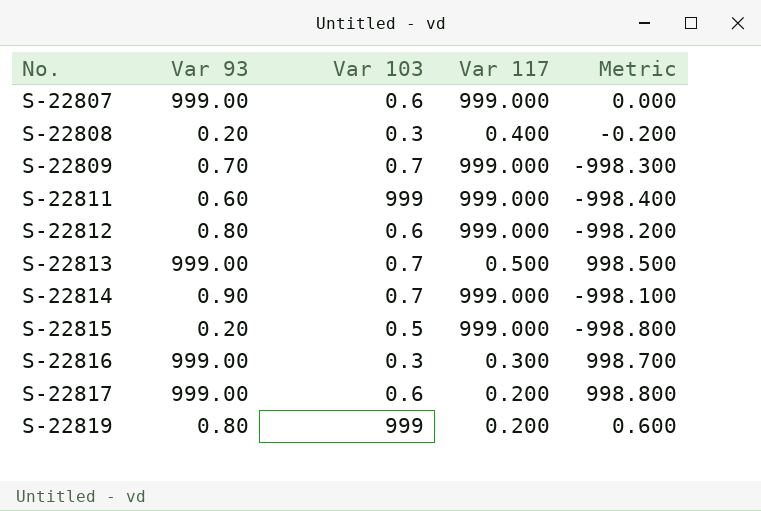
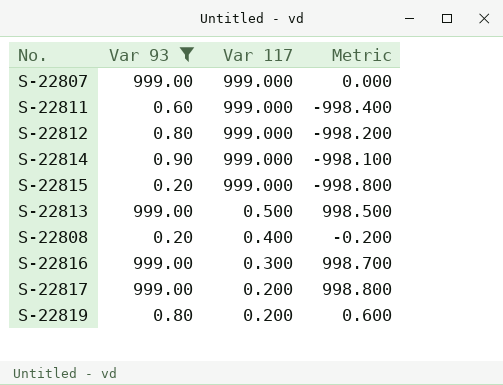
filter: none -> Var 93 != 0.70
row order: No. ascending -> Var 117 descending
column Var 103 | position: 3 -> none

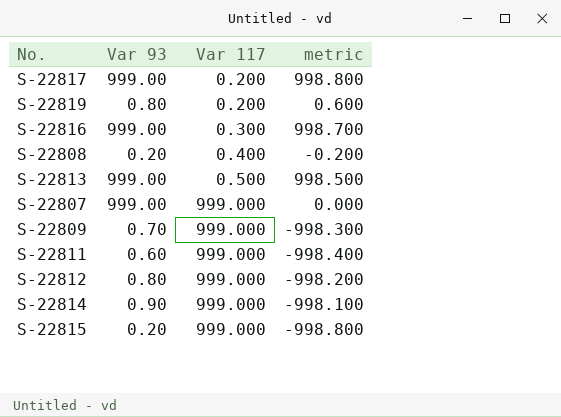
filter: Var 93 != 0.70 -> none
row order: Var 117 descending -> Var 117 ascending
column name: Metric -> metric

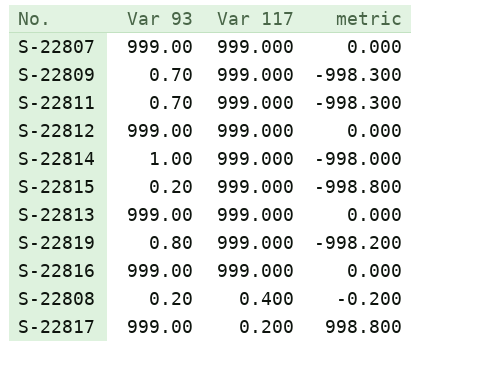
row order: Var 117 ascending -> Var 117 descending
S-22811 | Var 93: 0.60 -> 0.70
S-22811 | metric: -998.400 -> -998.300
S-22812 | Var 93: 0.80 -> 999.00
S-22812 | metric: -998.200 -> 0.000
S-22814 | Var 93: 0.90 -> 1.00
S-22814 | metric: -998.100 -> -998.000
S-22813 | Var 117: 0.500 -> 999.000
S-22813 | metric: 998.500 -> 0.000
S-22819 | Var 117: 0.200 -> 999.000
S-22819 | metric: 0.600 -> -998.200
S-22816 | Var 117: 0.300 -> 999.000
S-22816 | metric: 998.700 -> 0.000

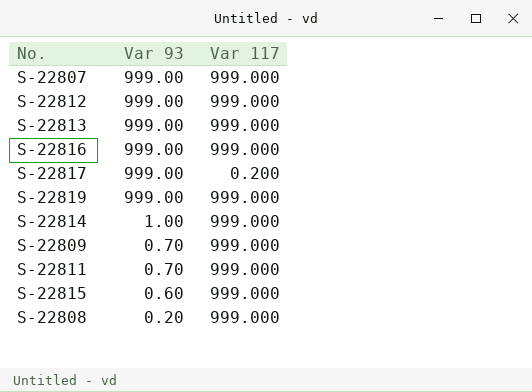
row order: Var 117 descending -> Var 93 descending
column metric | formula: [Var 93] - [Var 117] -> none
S-22819 | Var 93: 0.80 -> 999.00
S-22815 | Var 93: 0.20 -> 0.60
S-22808 | Var 117: 0.400 -> 999.000

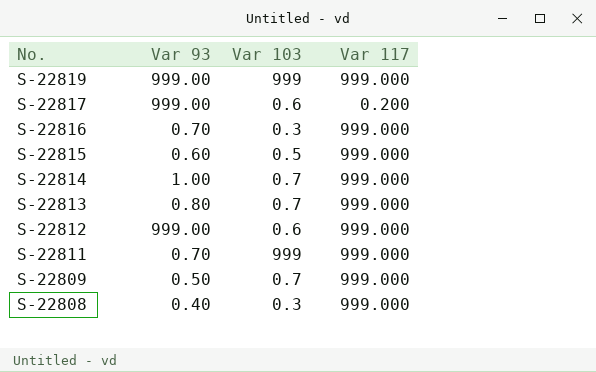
row order: Var 93 descending -> No. descending
column Var 103 | position: none -> 3
row S-22807: 999.00 | 999.000 -> none
S-22816 | Var 93: 999.00 -> 0.70
S-22813 | Var 93: 999.00 -> 0.80
S-22809 | Var 93: 0.70 -> 0.50
S-22808 | Var 93: 0.20 -> 0.40

